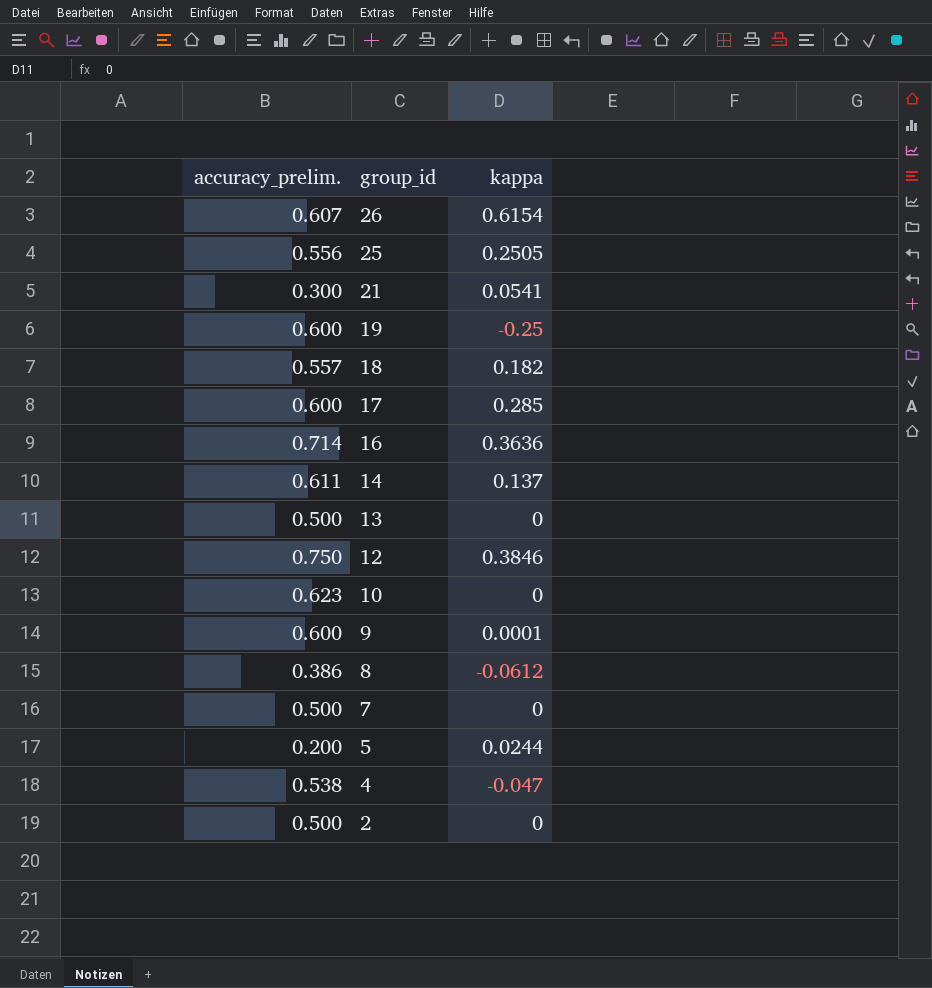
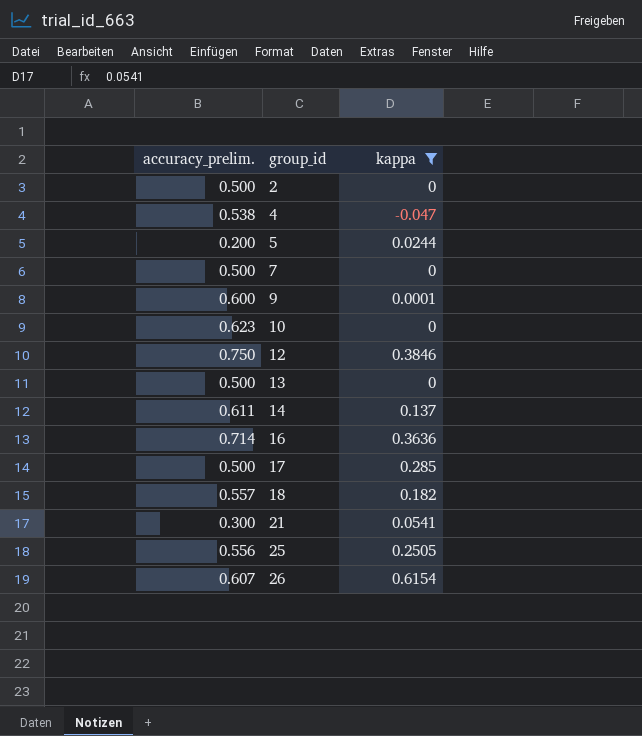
filter: none -> kappa >= -0.047
row order: group_id descending -> group_id ascending
17 | accuracy_prelim.: 0.600 -> 0.500

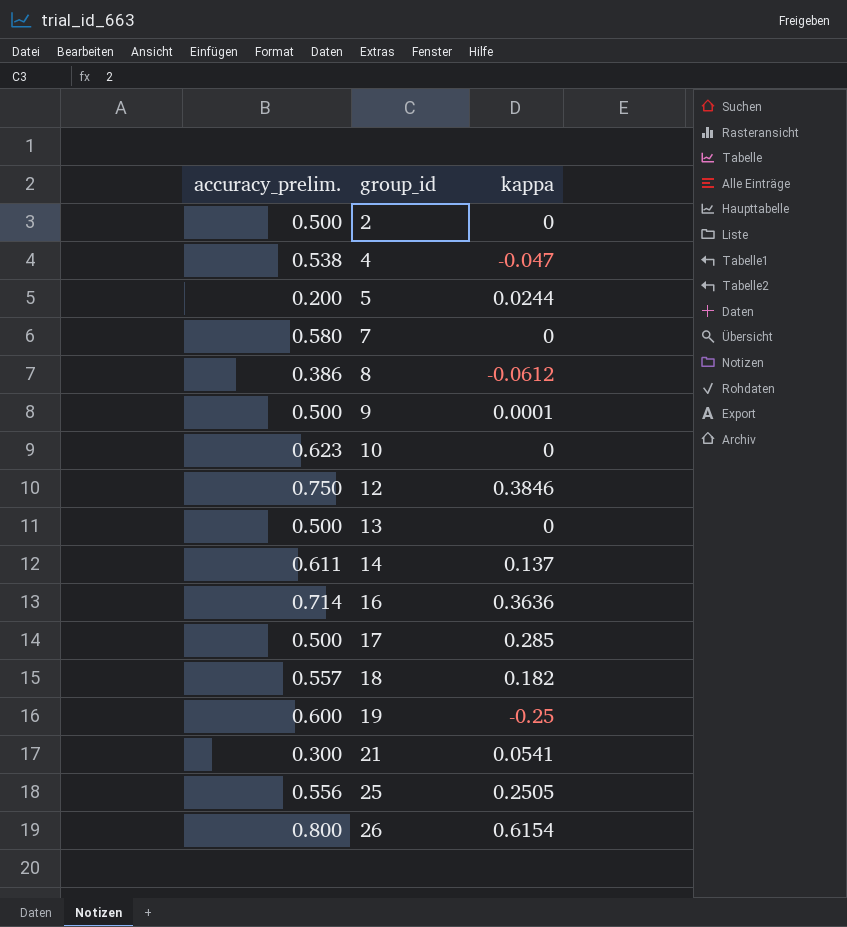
filter: kappa >= -0.047 -> none
7 | accuracy_prelim.: 0.500 -> 0.580
9 | accuracy_prelim.: 0.600 -> 0.500
26 | accuracy_prelim.: 0.607 -> 0.800

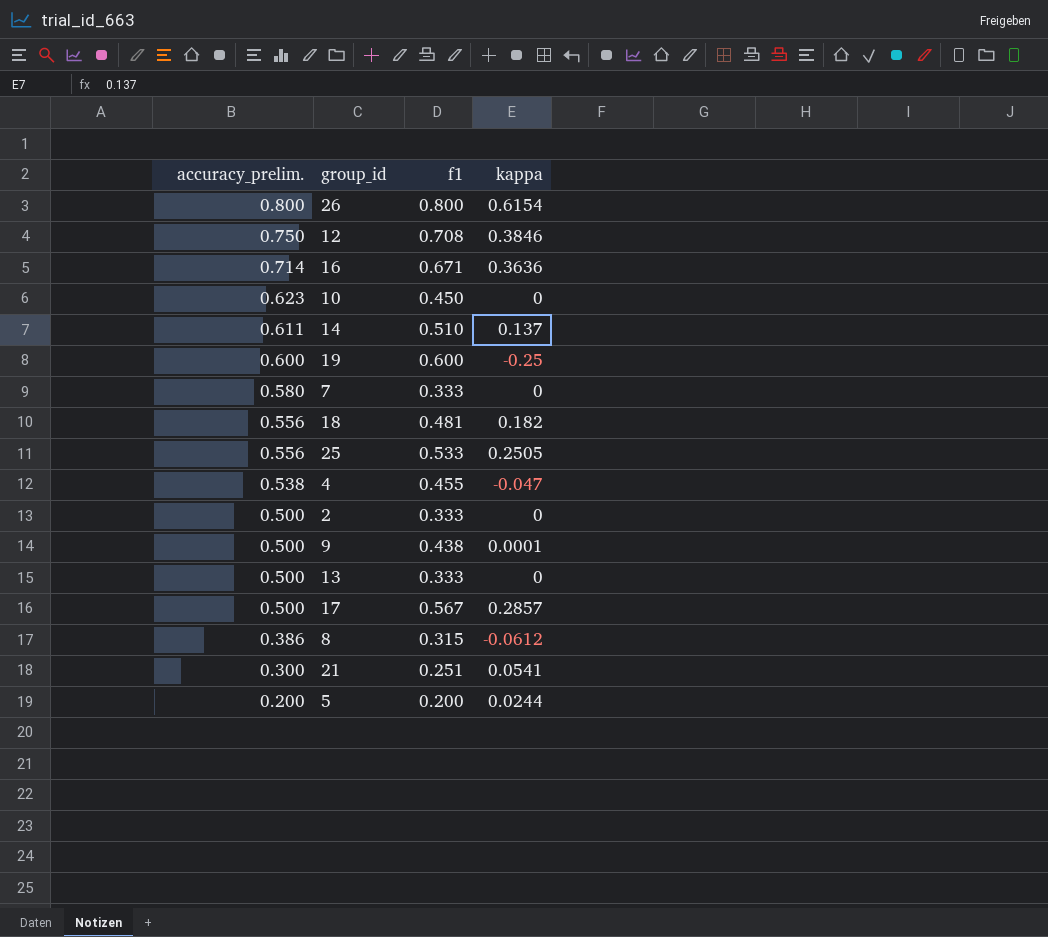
row order: group_id ascending -> accuracy_prelim. descending
column f1 | position: none -> 3
18 | accuracy_prelim.: 0.557 -> 0.556
17 | kappa: 0.285 -> 0.2857

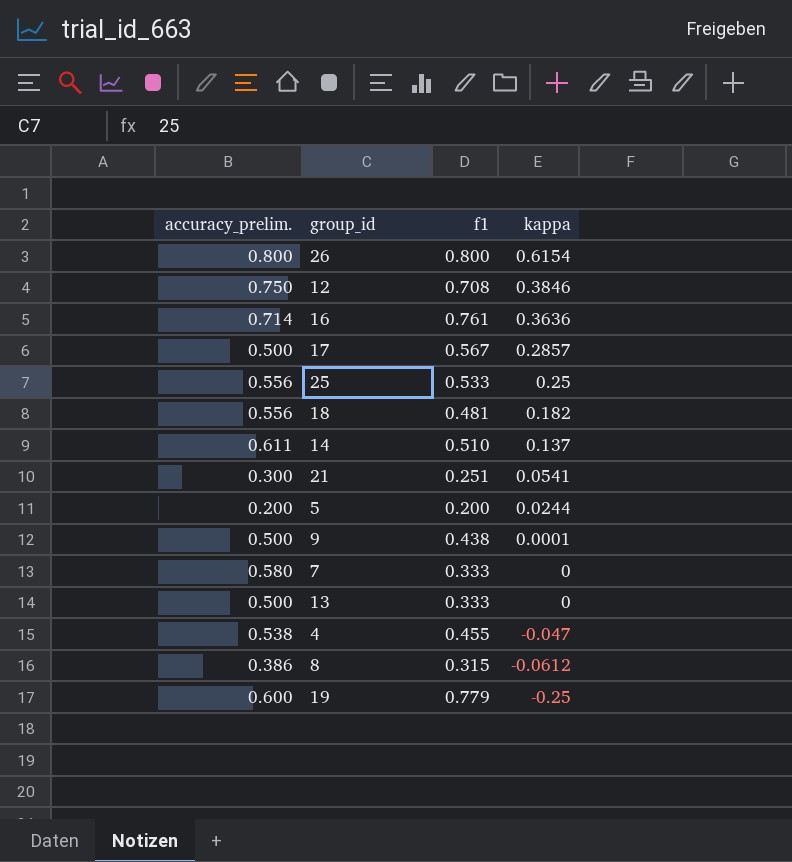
row order: accuracy_prelim. descending -> kappa descending
row 10: 0.623 | 0.450 | 0 -> none
row 2: 0.500 | 0.333 | 0 -> none
16 | f1: 0.671 -> 0.761
25 | kappa: 0.2505 -> 0.25
19 | f1: 0.600 -> 0.779

